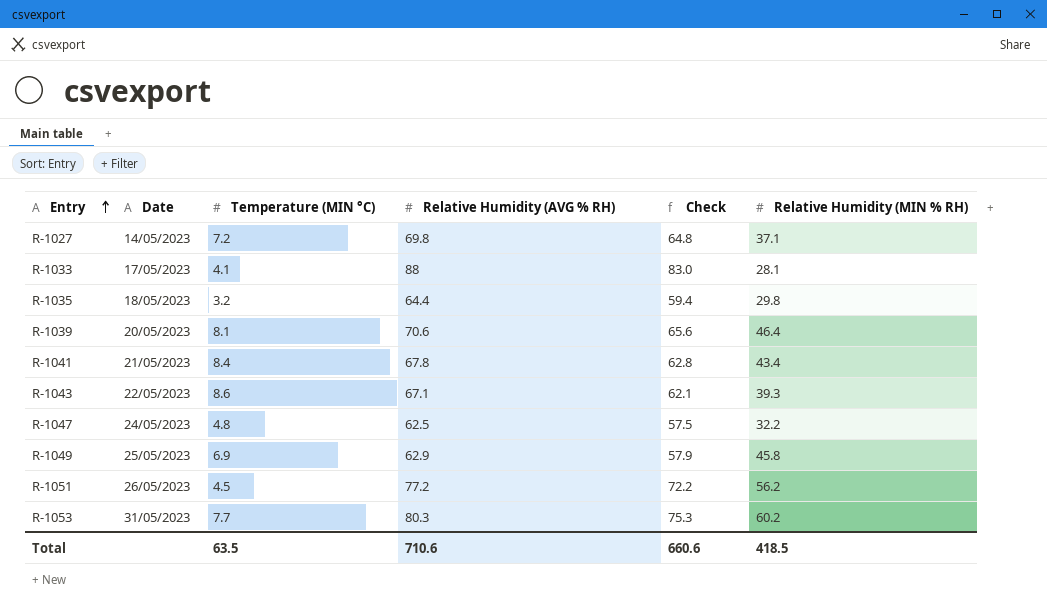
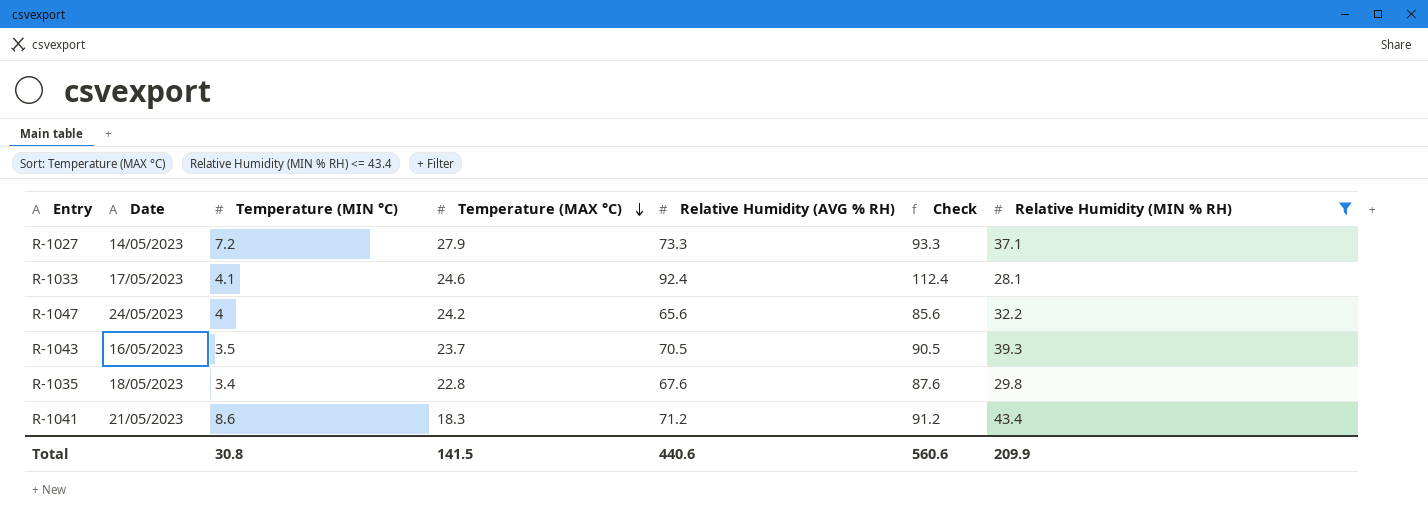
filter: none -> Relative Humidity (MIN % RH) <= 43.4
row order: Entry ascending -> Temperature (MAX °C) descending
column Temperature (MAX °C) | position: none -> 4
column Check | formula: [Relative Humidity (AVG % RH)] - 5 -> [Relative Humidity (AVG % RH)] + 20
R-1027 | Relative Humidity (AVG % RH): 69.8 -> 73.3
R-1033 | Relative Humidity (AVG % RH): 88 -> 92.4
R-1047 | Temperature (MIN °C): 4.8 -> 4
R-1047 | Relative Humidity (AVG % RH): 62.5 -> 65.6
R-1043 | Date: 22/05/2023 -> 16/05/2023
R-1043 | Temperature (MIN °C): 8.6 -> 3.5
R-1043 | Relative Humidity (AVG % RH): 67.1 -> 70.5
R-1035 | Temperature (MIN °C): 3.2 -> 3.4
R-1035 | Relative Humidity (AVG % RH): 64.4 -> 67.6
R-1041 | Temperature (MIN °C): 8.4 -> 8.6
R-1041 | Relative Humidity (AVG % RH): 67.8 -> 71.2
Total | Temperature (MIN °C): 63.5 -> 30.8
Total | Relative Humidity (AVG % RH): 710.6 -> 440.6
Total | Check: 660.6 -> 560.6
Total | Relative Humidity (MIN % RH): 418.5 -> 209.9

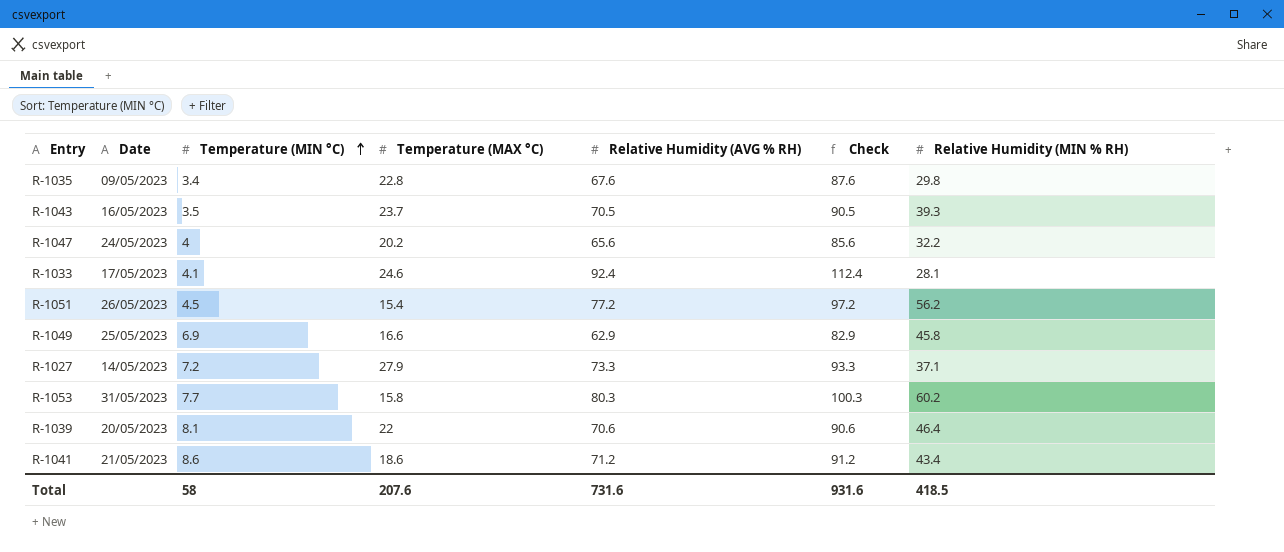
filter: Relative Humidity (MIN % RH) <= 43.4 -> none
row order: Temperature (MAX °C) descending -> Temperature (MIN °C) ascending
R-1035 | Date: 18/05/2023 -> 09/05/2023
R-1047 | Temperature (MAX °C): 24.2 -> 20.2
R-1041 | Temperature (MAX °C): 18.3 -> 18.6
Total | Temperature (MIN °C): 30.8 -> 58
Total | Temperature (MAX °C): 141.5 -> 207.6
Total | Relative Humidity (AVG % RH): 440.6 -> 731.6
Total | Check: 560.6 -> 931.6
Total | Relative Humidity (MIN % RH): 209.9 -> 418.5

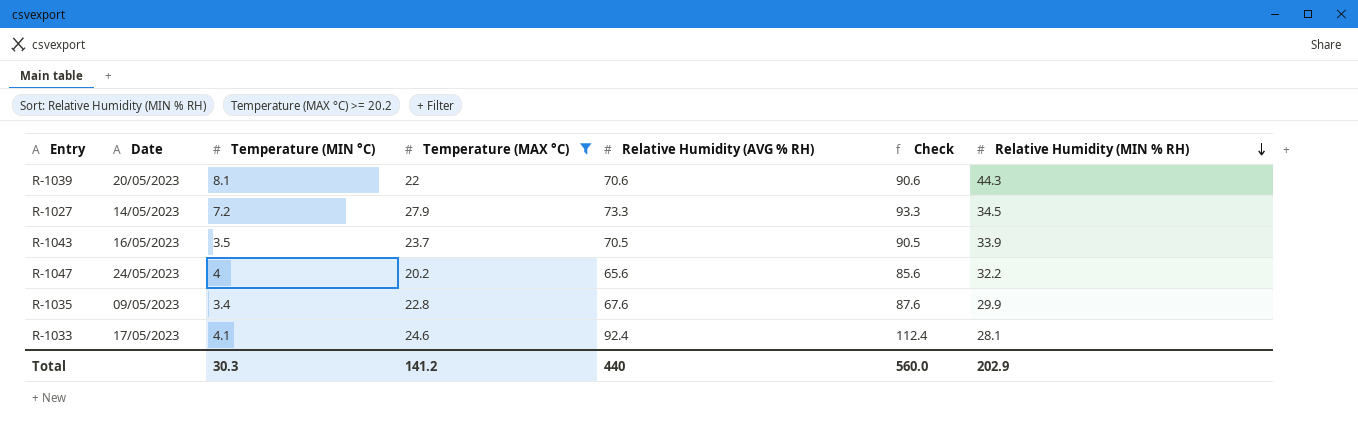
filter: none -> Temperature (MAX °C) >= 20.2
row order: Temperature (MIN °C) ascending -> Relative Humidity (MIN % RH) descending
R-1039 | Relative Humidity (MIN % RH): 46.4 -> 44.3
R-1027 | Relative Humidity (MIN % RH): 37.1 -> 34.5
R-1043 | Relative Humidity (MIN % RH): 39.3 -> 33.9
R-1035 | Relative Humidity (MIN % RH): 29.8 -> 29.9
Total | Temperature (MIN °C): 58 -> 30.3
Total | Temperature (MAX °C): 207.6 -> 141.2
Total | Relative Humidity (AVG % RH): 731.6 -> 440
Total | Check: 931.6 -> 560.0
Total | Relative Humidity (MIN % RH): 418.5 -> 202.9

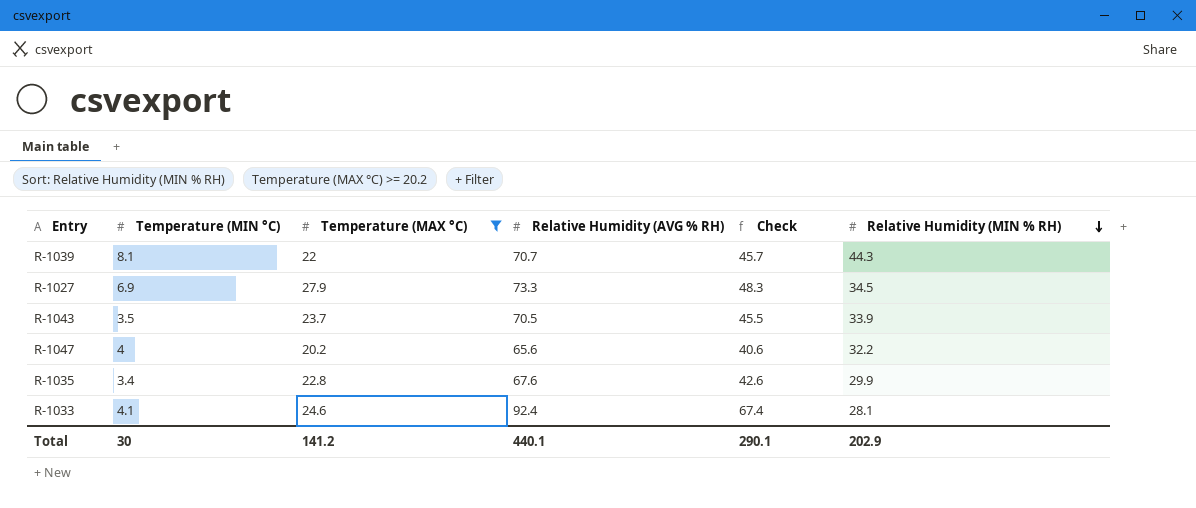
column Date | position: 2 -> none
column Check | formula: [Relative Humidity (AVG % RH)] + 20 -> [Relative Humidity (AVG % RH)] - 25
R-1039 | Relative Humidity (AVG % RH): 70.6 -> 70.7
R-1027 | Temperature (MIN °C): 7.2 -> 6.9
Total | Temperature (MIN °C): 30.3 -> 30
Total | Relative Humidity (AVG % RH): 440 -> 440.1
Total | Check: 560.0 -> 290.1

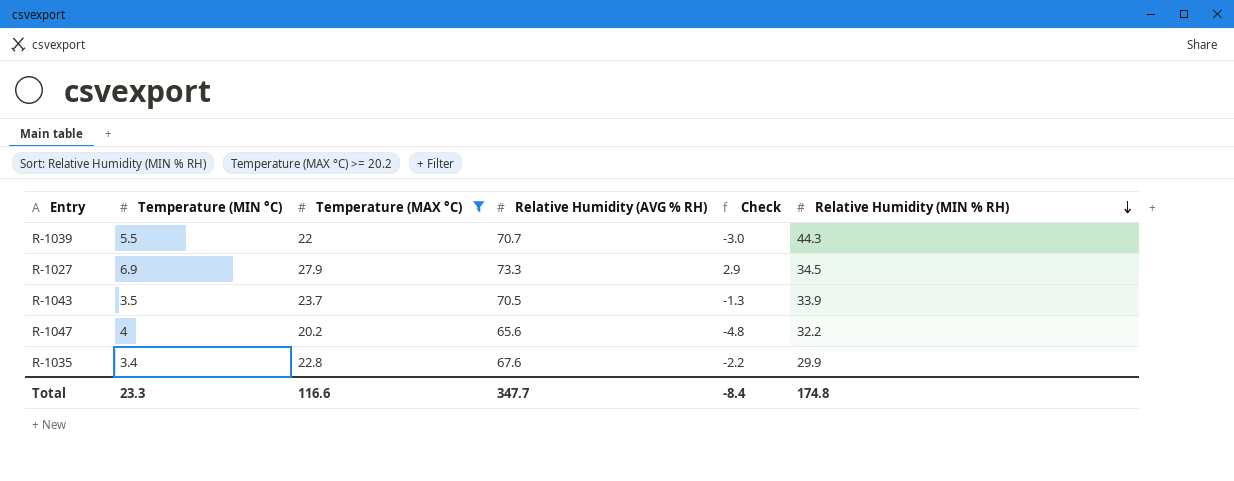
column Check | formula: [Relative Humidity (AVG % RH)] - 25 -> [Temperature (MAX °C)] - 25
row R-1033: 4.1 | 24.6 | 92.4 | 67.4 | 28.1 -> none
R-1039 | Temperature (MIN °C): 8.1 -> 5.5
Total | Temperature (MIN °C): 30 -> 23.3
Total | Temperature (MAX °C): 141.2 -> 116.6
Total | Relative Humidity (AVG % RH): 440.1 -> 347.7
Total | Check: 290.1 -> -8.4
Total | Relative Humidity (MIN % RH): 202.9 -> 174.8

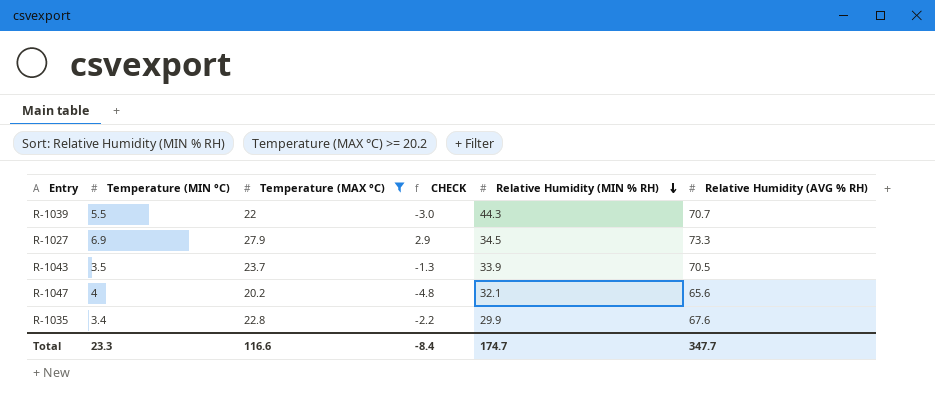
column name: Check -> CHECK
column Relative Humidity (AVG % RH) | position: 4 -> 6
R-1047 | Relative Humidity (MIN % RH): 32.2 -> 32.1
Total | Relative Humidity (MIN % RH): 174.8 -> 174.7

